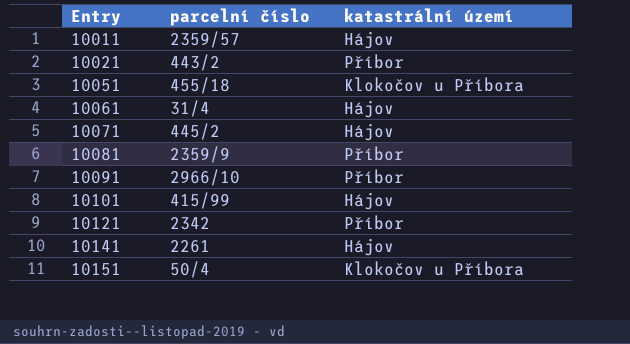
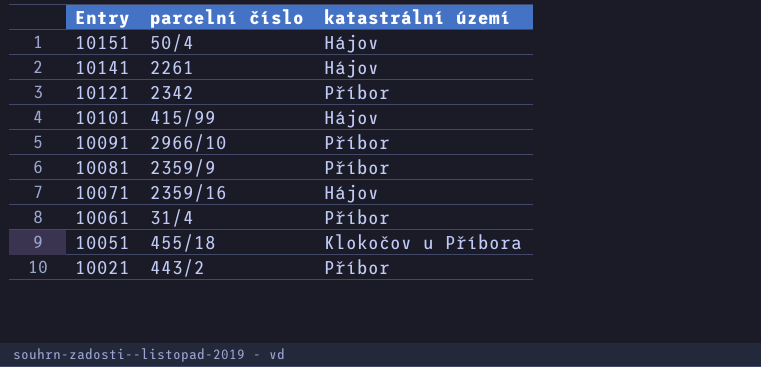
row order: Entry ascending -> Entry descending
row 10011: 2359/57 | Hájov -> none
10151 | katastrální území: Klokočov u Příbora -> Hájov
10071 | parcelní číslo: 445/2 -> 2359/16
10061 | katastrální území: Hájov -> Příbor

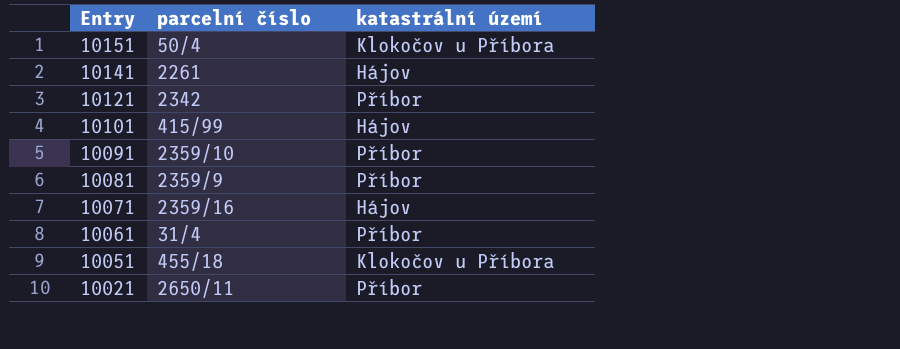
10151 | katastrální území: Hájov -> Klokočov u Příbora
10091 | parcelní číslo: 2966/10 -> 2359/10
10021 | parcelní číslo: 443/2 -> 2650/11

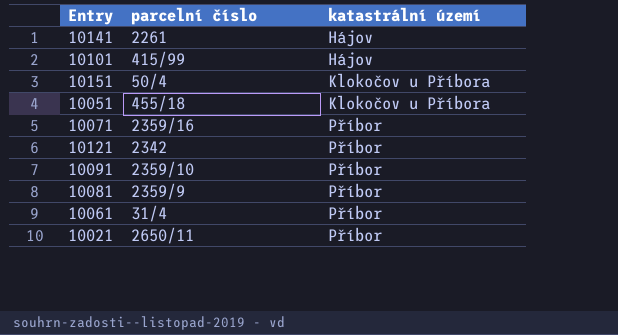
row order: Entry descending -> katastrální území ascending
10071 | katastrální území: Hájov -> Příbor

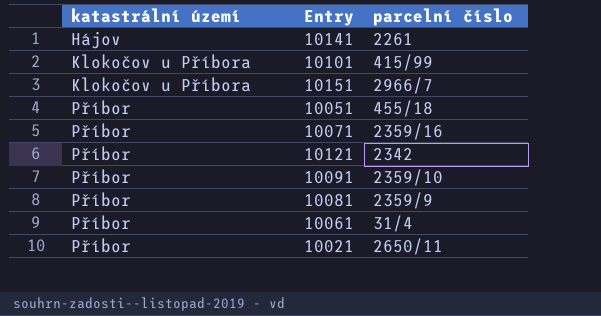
column katastrální území | position: 3 -> 1
10101 | katastrální území: Hájov -> Klokočov u Příbora
10151 | parcelní číslo: 50/4 -> 2966/7
10051 | katastrální území: Klokočov u Příbora -> Příbor

